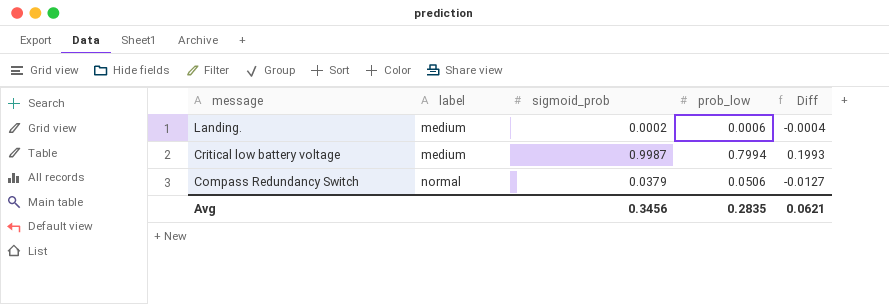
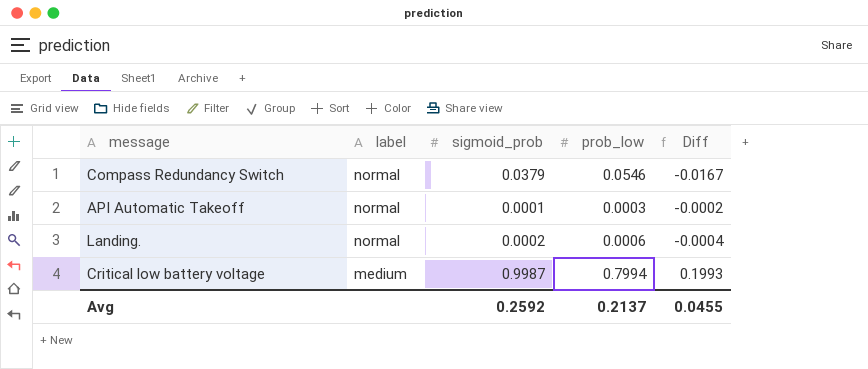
row order: message descending -> label descending
Compass Redundancy Switch | prob_low: 0.0506 -> 0.0546
Compass Redundancy Switch | Diff: -0.0127 -> -0.0167
row API Automatic Takeoff: none -> normal | 0.0001 | 0.0003 | -0.0002
Landing. | label: medium -> normal
Avg | sigmoid_prob: 0.3456 -> 0.2592
Avg | prob_low: 0.2835 -> 0.2137
Avg | Diff: 0.0621 -> 0.0455

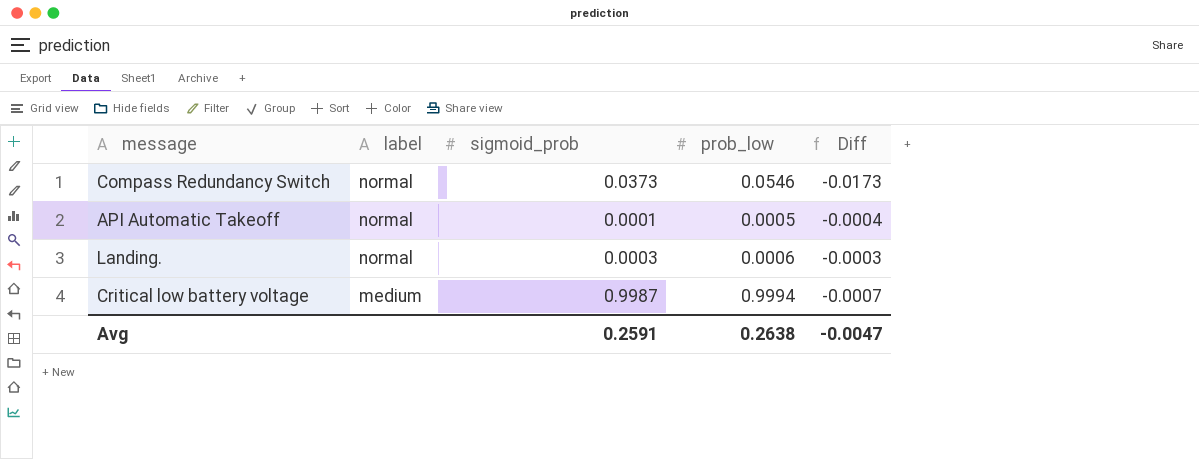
Compass Redundancy Switch | sigmoid_prob: 0.0379 -> 0.0373
Compass Redundancy Switch | Diff: -0.0167 -> -0.0173
API Automatic Takeoff | prob_low: 0.0003 -> 0.0005
API Automatic Takeoff | Diff: -0.0002 -> -0.0004
Landing. | sigmoid_prob: 0.0002 -> 0.0003
Landing. | Diff: -0.0004 -> -0.0003
Critical low battery voltage | prob_low: 0.7994 -> 0.9994
Critical low battery voltage | Diff: 0.1993 -> -0.0007
Avg | sigmoid_prob: 0.2592 -> 0.2591
Avg | prob_low: 0.2137 -> 0.2638
Avg | Diff: 0.0455 -> -0.0047

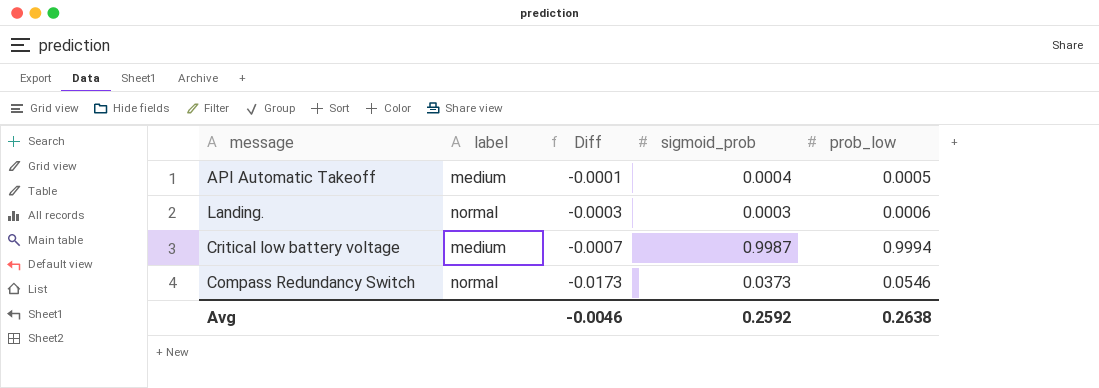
row order: label descending -> Diff descending
column Diff | position: 5 -> 3
API Automatic Takeoff | label: normal -> medium
API Automatic Takeoff | Diff: -0.0004 -> -0.0001
API Automatic Takeoff | sigmoid_prob: 0.0001 -> 0.0004
Avg | Diff: -0.0047 -> -0.0046
Avg | sigmoid_prob: 0.2591 -> 0.2592

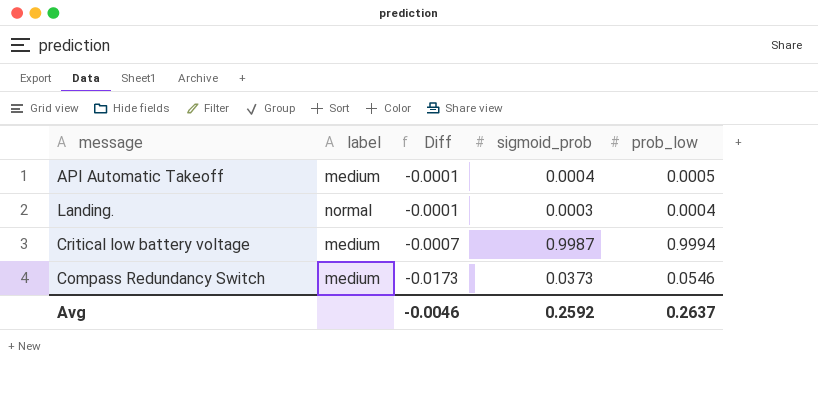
Landing. | Diff: -0.0003 -> -0.0001
Landing. | prob_low: 0.0006 -> 0.0004
Compass Redundancy Switch | label: normal -> medium
Avg | prob_low: 0.2638 -> 0.2637

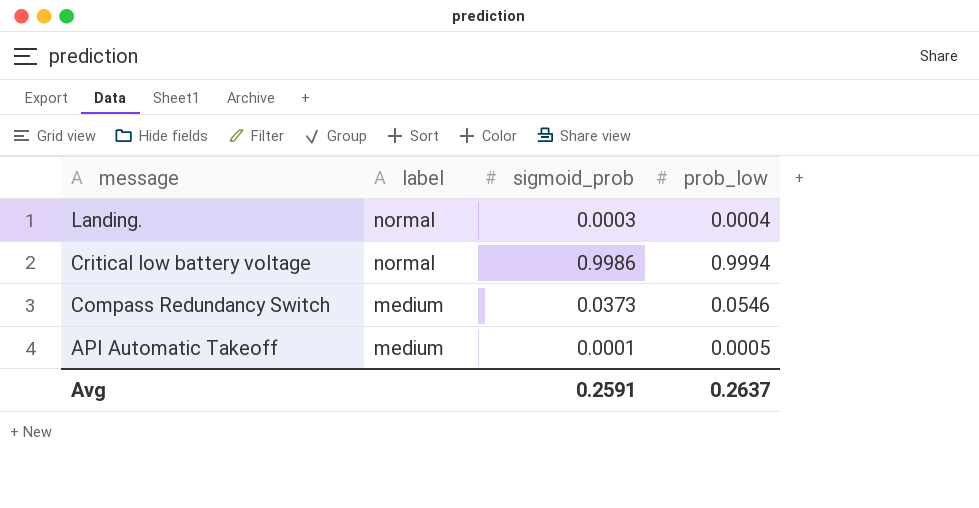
row order: Diff descending -> message descending
column Diff | formula: [sigmoid_prob] - [prob_low] -> none
Critical low battery voltage | label: medium -> normal
Critical low battery voltage | sigmoid_prob: 0.9987 -> 0.9986
API Automatic Takeoff | sigmoid_prob: 0.0004 -> 0.0001
Avg | sigmoid_prob: 0.2592 -> 0.2591

